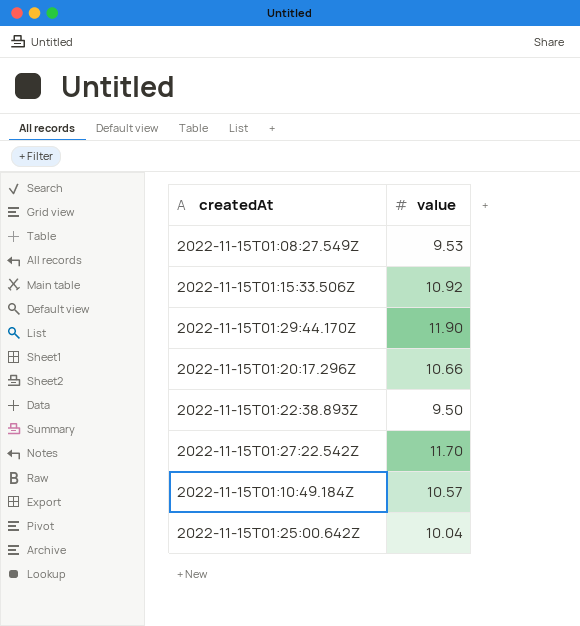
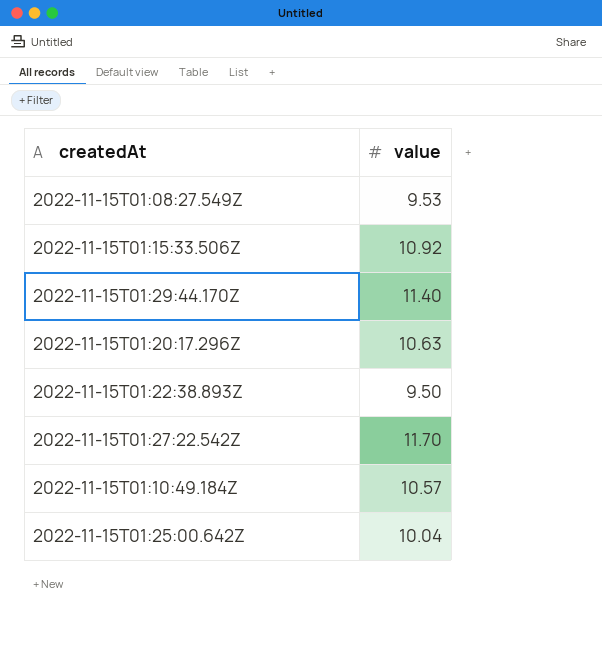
2022-11-15T01:29:44.170Z | value: 11.90 -> 11.40
2022-11-15T01:20:17.296Z | value: 10.66 -> 10.63

